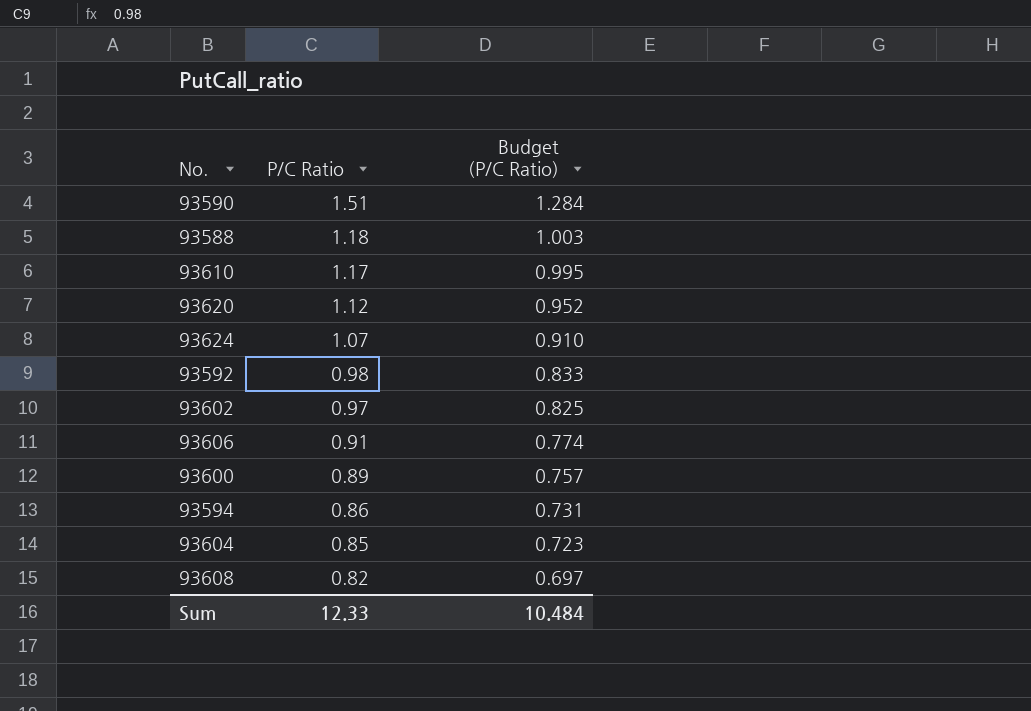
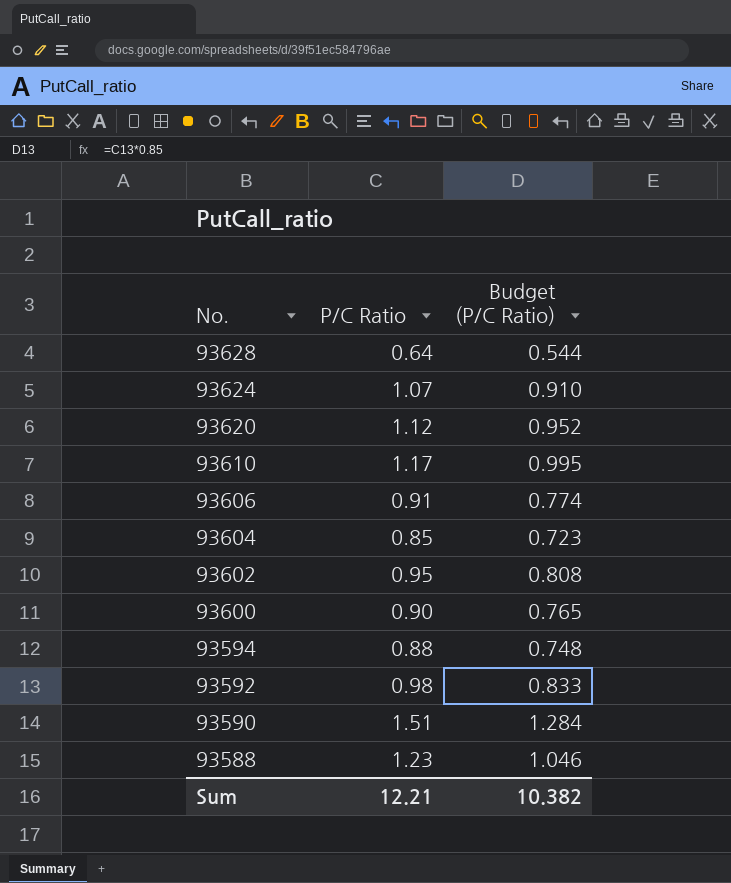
row order: P/C Ratio descending -> No. descending
row 93608: 0.82 | 0.697 -> none
row 93628: none -> 0.64 | 0.544
93602 | P/C Ratio: 0.97 -> 0.95
93602 | Budget (P/C Ratio): 0.825 -> 0.808
93600 | P/C Ratio: 0.89 -> 0.90
93600 | Budget (P/C Ratio): 0.757 -> 0.765
93594 | P/C Ratio: 0.86 -> 0.88
93594 | Budget (P/C Ratio): 0.731 -> 0.748
93588 | P/C Ratio: 1.18 -> 1.23
93588 | Budget (P/C Ratio): 1.003 -> 1.046
Sum | P/C Ratio: 12.33 -> 12.21
Sum | Budget (P/C Ratio): 10.484 -> 10.382

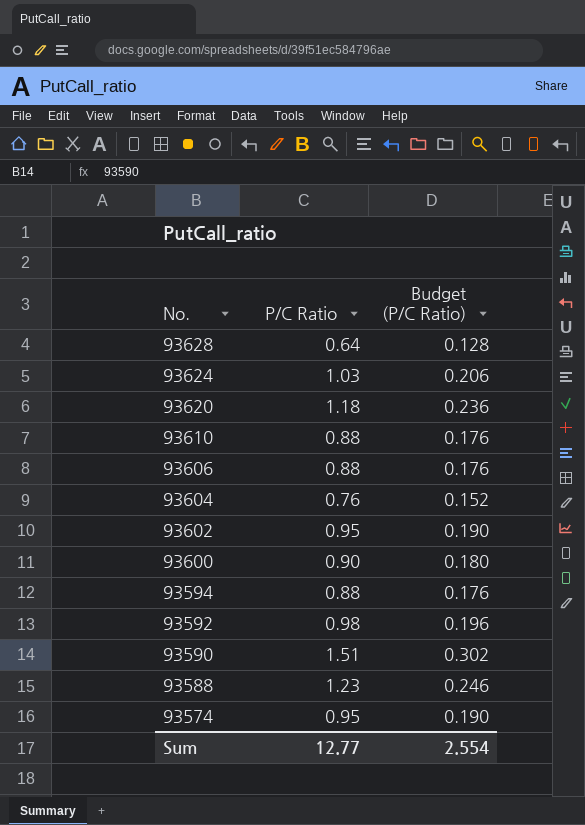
column Budget (P/C Ratio) | formula: [P/C Ratio] * 0.85 -> [P/C Ratio] * 0.2
93624 | P/C Ratio: 1.07 -> 1.03
93620 | P/C Ratio: 1.12 -> 1.18
93610 | P/C Ratio: 1.17 -> 0.88
93606 | P/C Ratio: 0.91 -> 0.88
93604 | P/C Ratio: 0.85 -> 0.76
row 93574: none -> 0.95 | 0.190
Sum | P/C Ratio: 12.21 -> 12.77
Sum | Budget (P/C Ratio): 10.382 -> 2.554

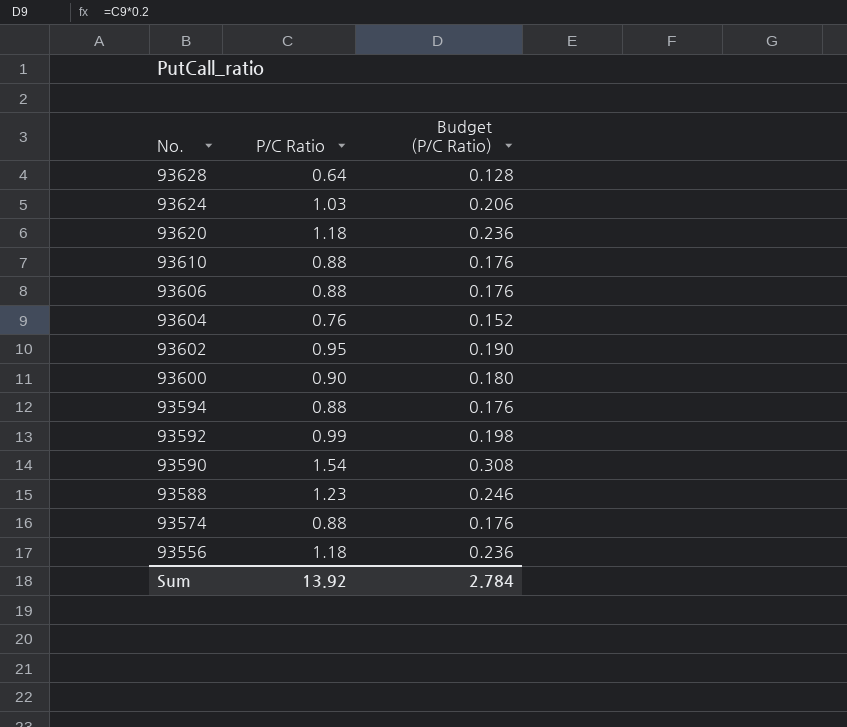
93592 | P/C Ratio: 0.98 -> 0.99
93592 | Budget (P/C Ratio): 0.196 -> 0.198
93590 | P/C Ratio: 1.51 -> 1.54
93590 | Budget (P/C Ratio): 0.302 -> 0.308
93574 | P/C Ratio: 0.95 -> 0.88
93574 | Budget (P/C Ratio): 0.190 -> 0.176
row 93556: none -> 1.18 | 0.236
Sum | P/C Ratio: 12.77 -> 13.92
Sum | Budget (P/C Ratio): 2.554 -> 2.784

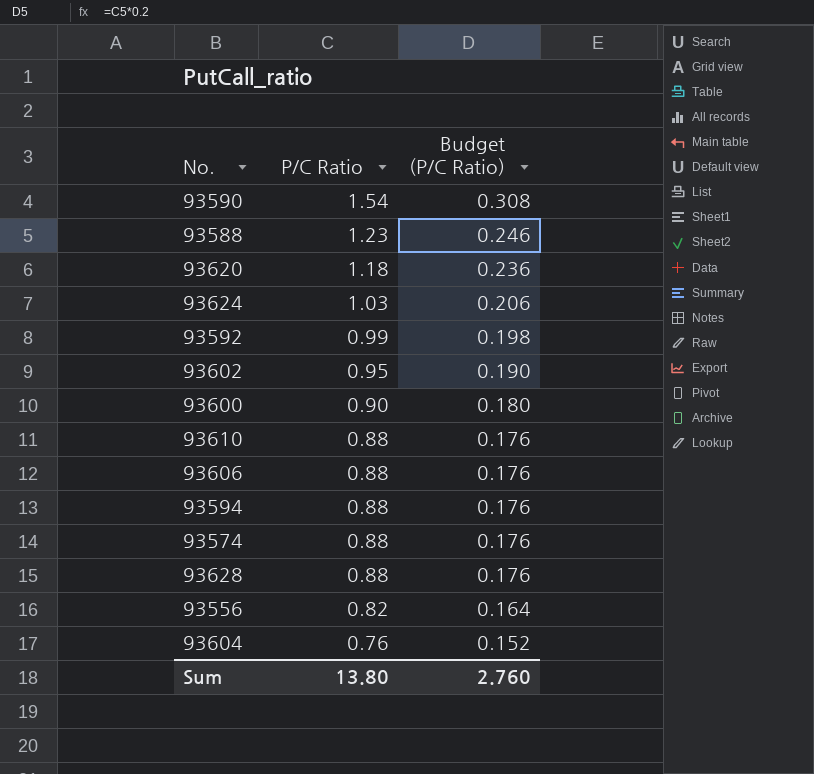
row order: No. descending -> P/C Ratio descending
93628 | P/C Ratio: 0.64 -> 0.88
93628 | Budget (P/C Ratio): 0.128 -> 0.176
93556 | P/C Ratio: 1.18 -> 0.82
93556 | Budget (P/C Ratio): 0.236 -> 0.164
Sum | P/C Ratio: 13.92 -> 13.80
Sum | Budget (P/C Ratio): 2.784 -> 2.760

